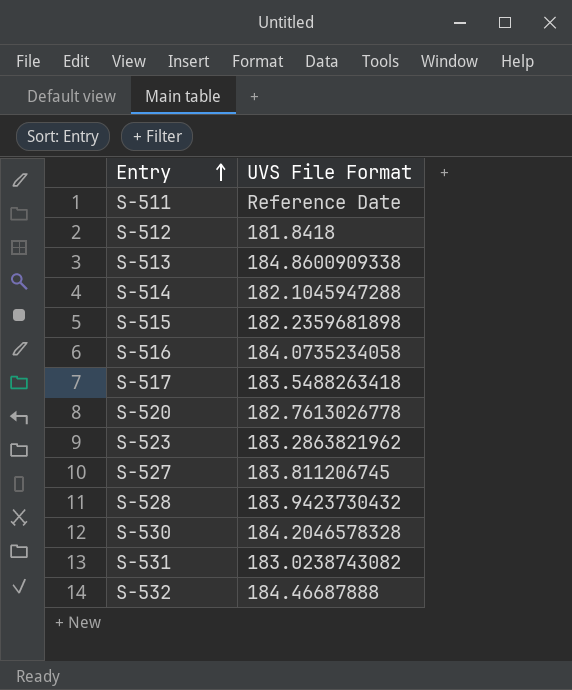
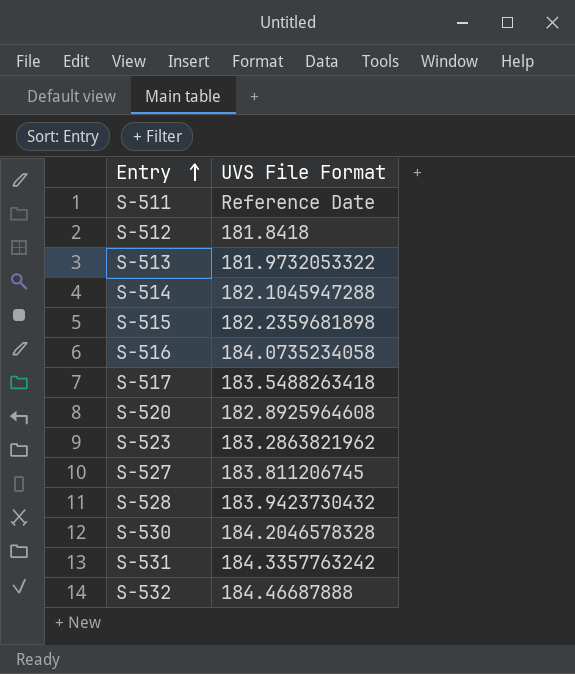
S-513 | UVS File Format: 184.8600909338 -> 181.9732053322
S-520 | UVS File Format: 182.7613026778 -> 182.8925964608
S-531 | UVS File Format: 183.0238743082 -> 184.3357763242

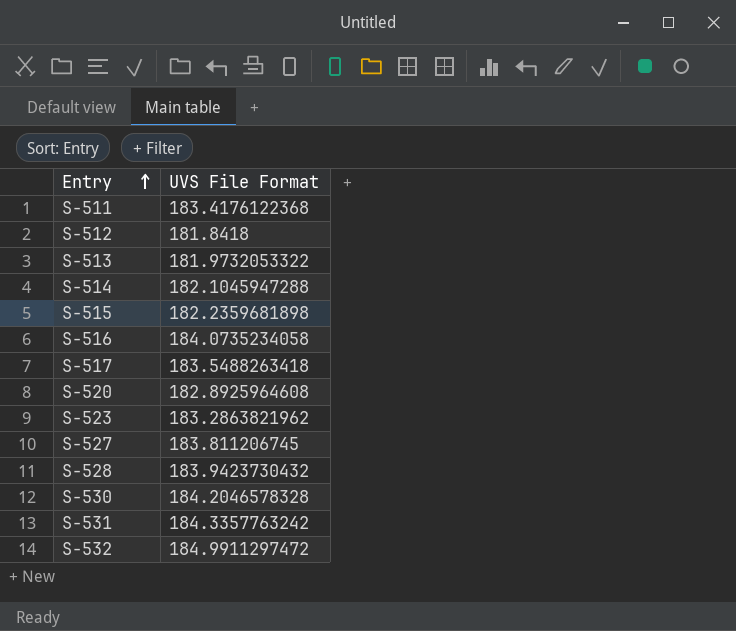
S-511 | UVS File Format: Reference Date -> 183.4176122368
S-532 | UVS File Format: 184.46687888 -> 184.9911297472

